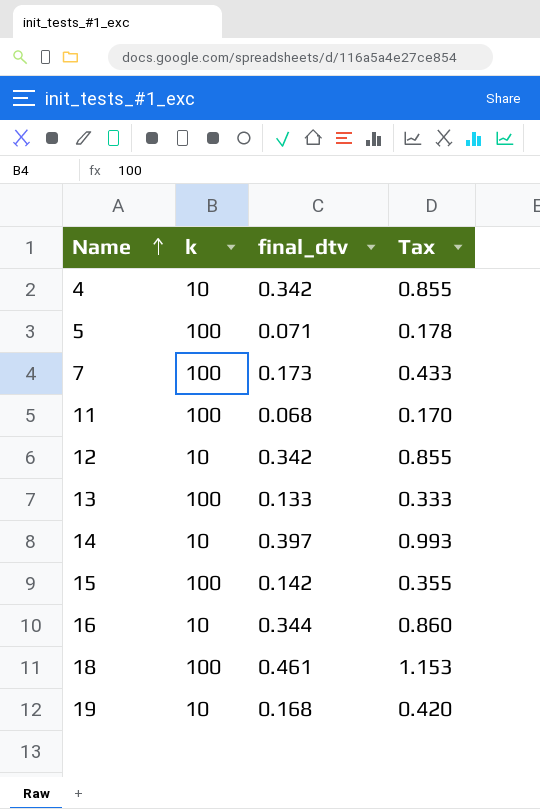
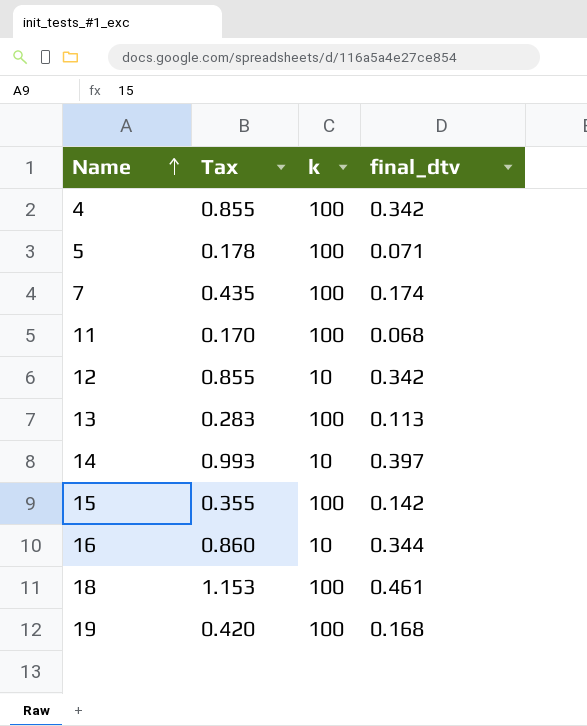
column Tax | position: 4 -> 2
4 | k: 10 -> 100
7 | Tax: 0.433 -> 0.435
7 | final_dtv: 0.173 -> 0.174
13 | Tax: 0.333 -> 0.283
13 | final_dtv: 0.133 -> 0.113
19 | k: 10 -> 100

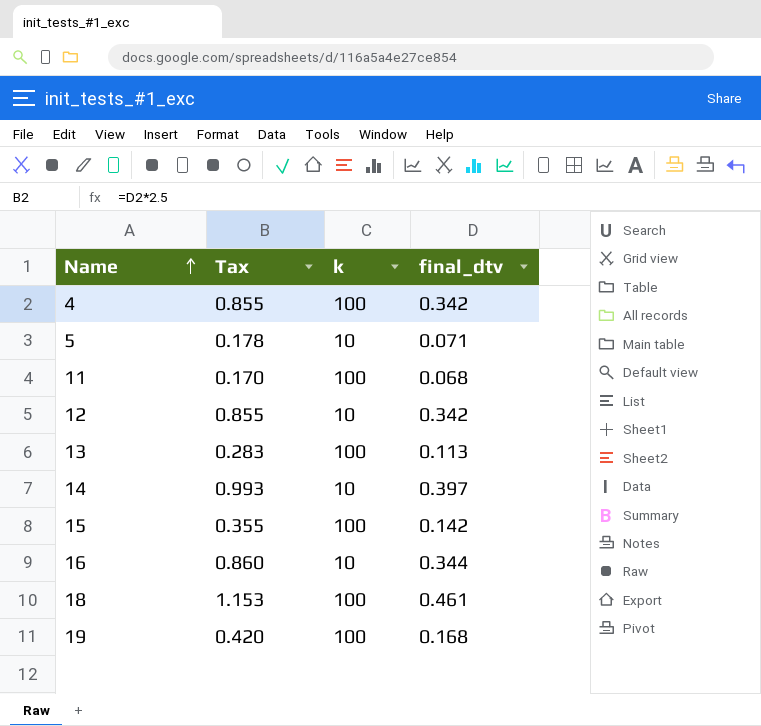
row 7: 0.435 | 100 | 0.174 -> none
5 | k: 100 -> 10

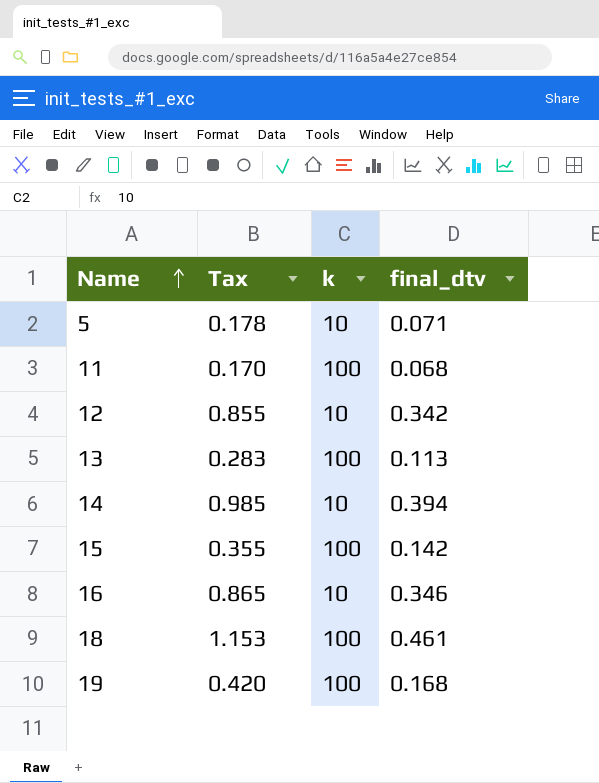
row 4: 0.855 | 100 | 0.342 -> none
14 | Tax: 0.993 -> 0.985
14 | final_dtv: 0.397 -> 0.394
16 | Tax: 0.860 -> 0.865
16 | final_dtv: 0.344 -> 0.346

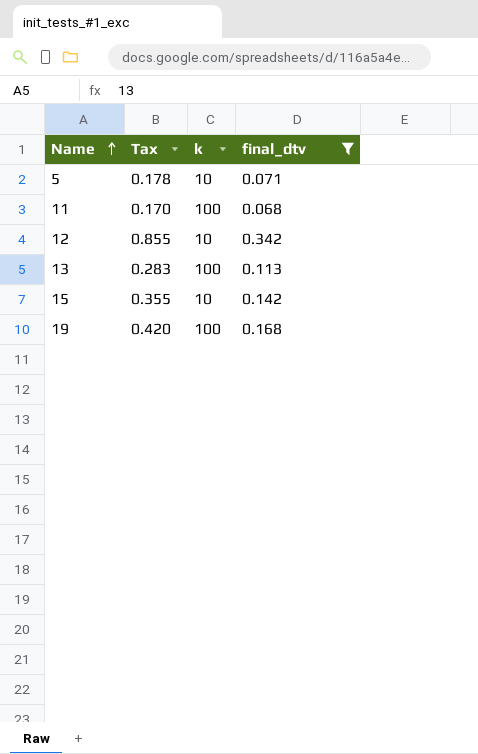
filter: none -> final_dtv <= 0.342
15 | k: 100 -> 10

